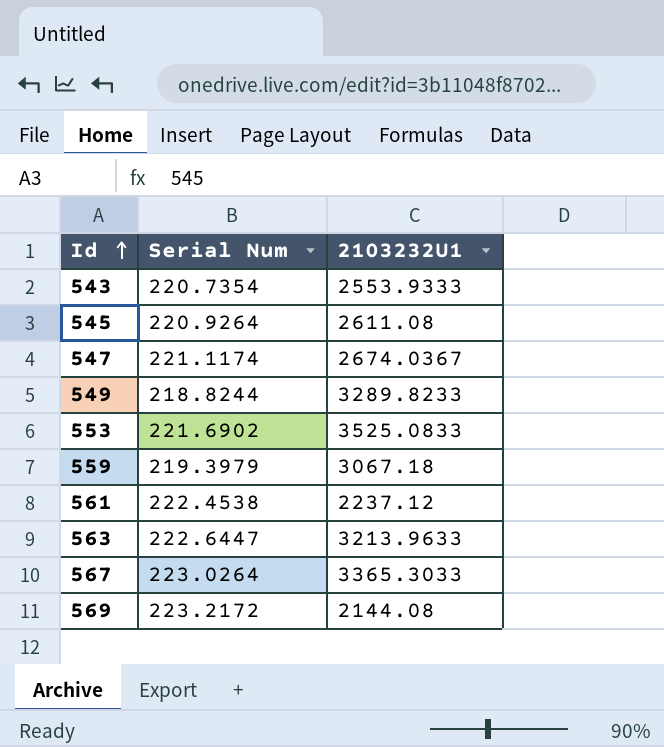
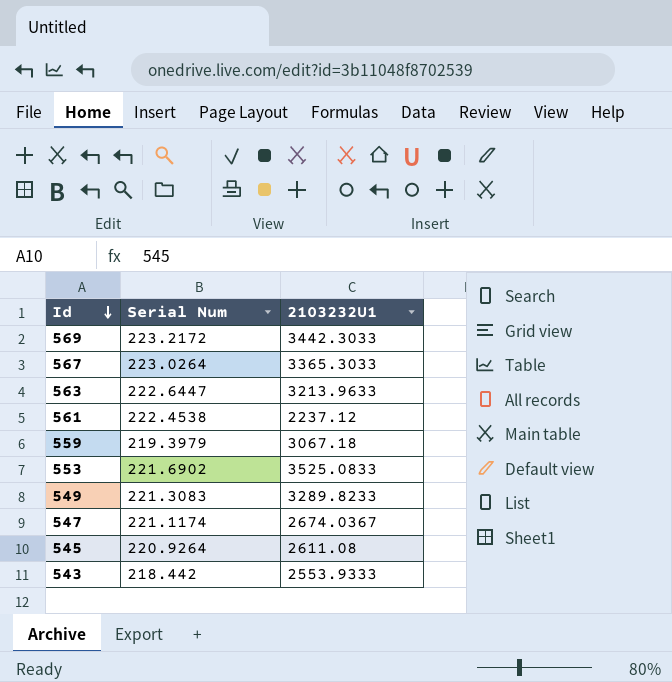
row order: Id ascending -> Id descending
569 | 2103232U1: 2144.08 -> 3442.3033
549 | Serial Num: 218.8244 -> 221.3083
543 | Serial Num: 220.7354 -> 218.442

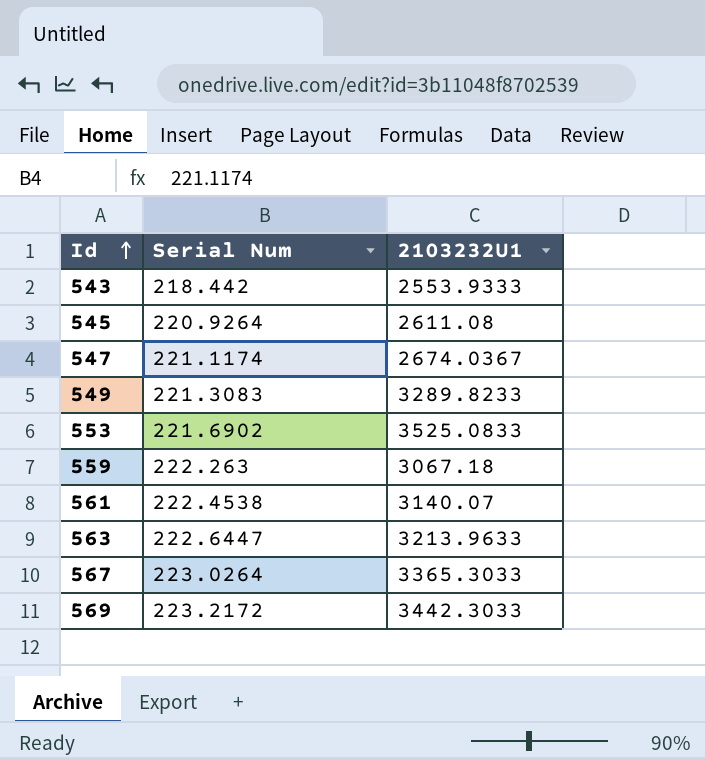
row order: Id descending -> Id ascending
559 | Serial Num: 219.3979 -> 222.263
561 | 2103232U1: 2237.12 -> 3140.07

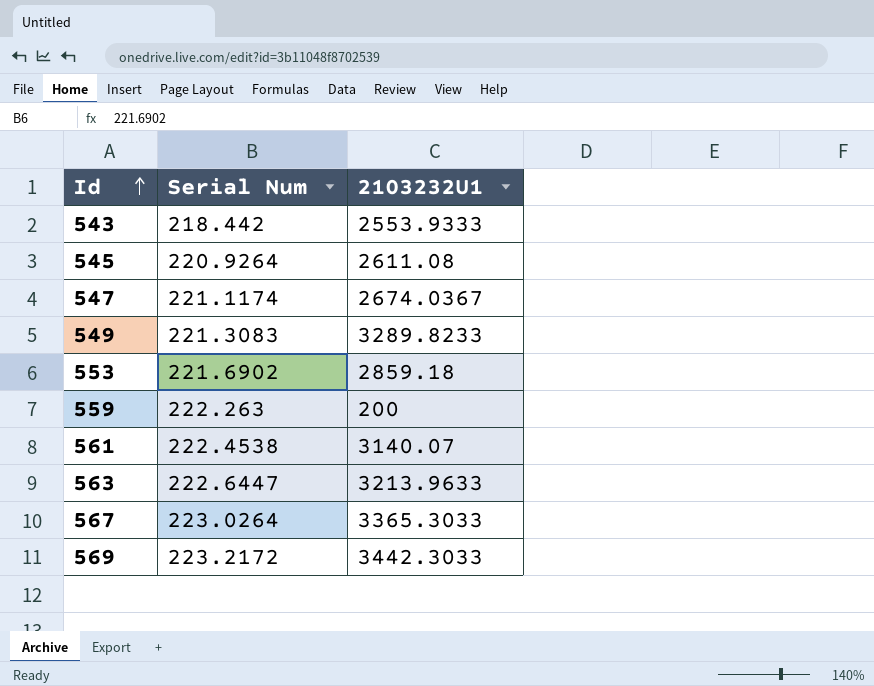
553 | 2103232U1: 3525.0833 -> 2859.18
559 | 2103232U1: 3067.18 -> 200

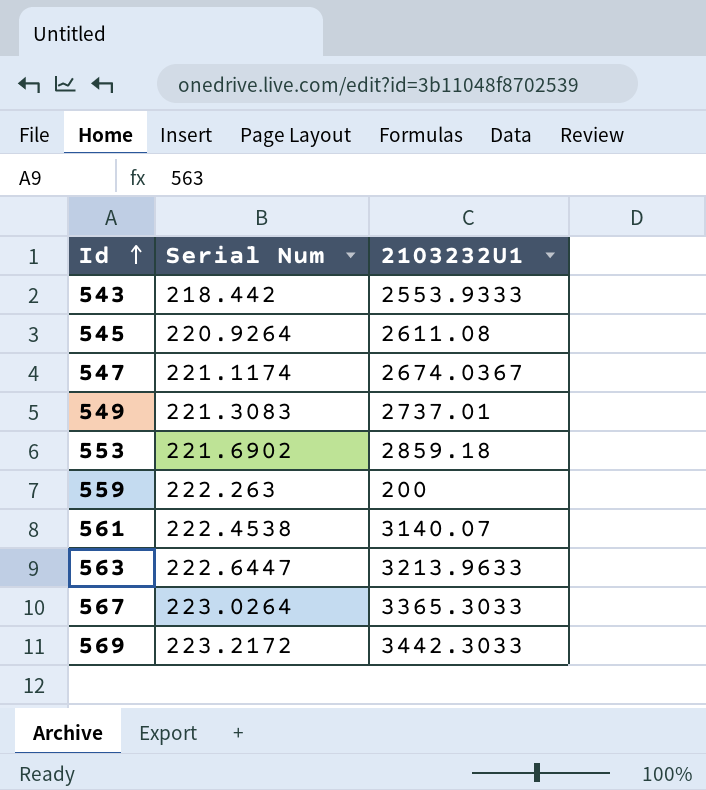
549 | 2103232U1: 3289.8233 -> 2737.01

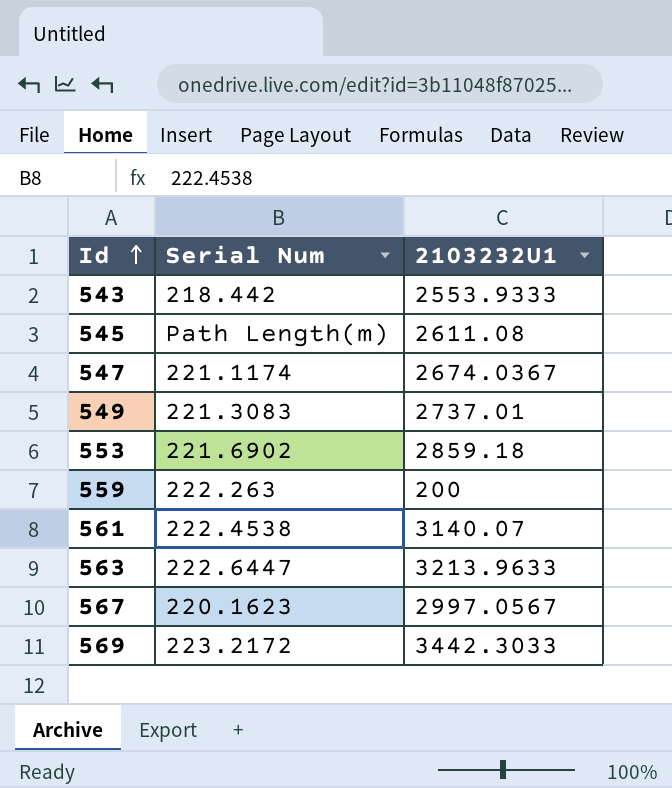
545 | Serial Num: 220.9264 -> Path Length(m)
567 | Serial Num: 223.0264 -> 220.1623
567 | 2103232U1: 3365.3033 -> 2997.0567

